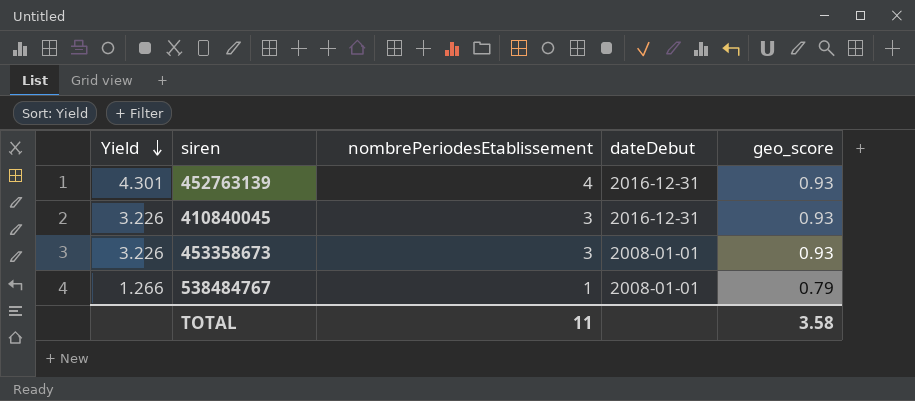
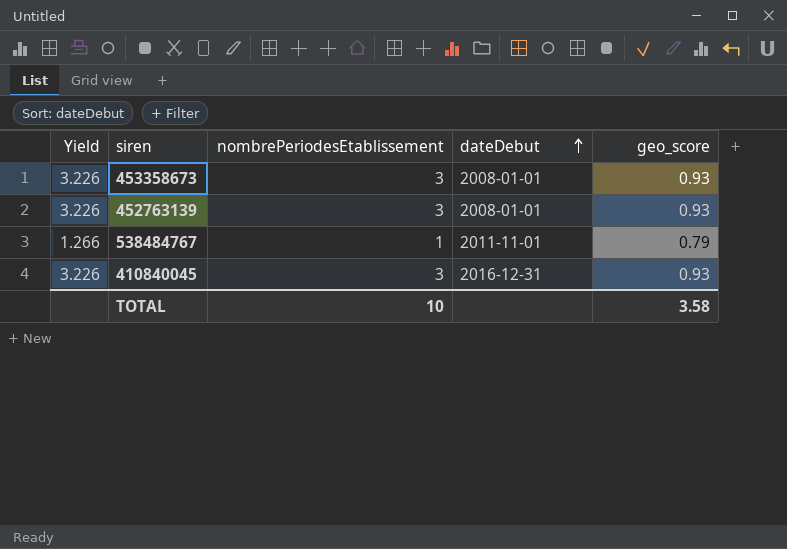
row order: Yield descending -> dateDebut ascending
452763139 | Yield: 4.301 -> 3.226
452763139 | nombrePeriodesEtablissement: 4 -> 3
452763139 | dateDebut: 2016-12-31 -> 2008-01-01
538484767 | dateDebut: 2008-01-01 -> 2011-11-01
TOTAL | nombrePeriodesEtablissement: 11 -> 10

